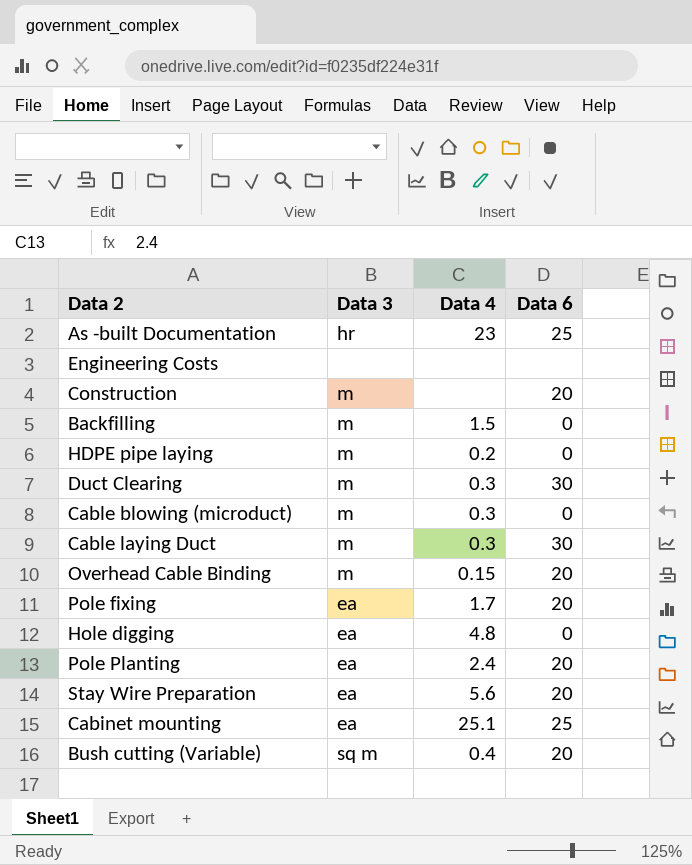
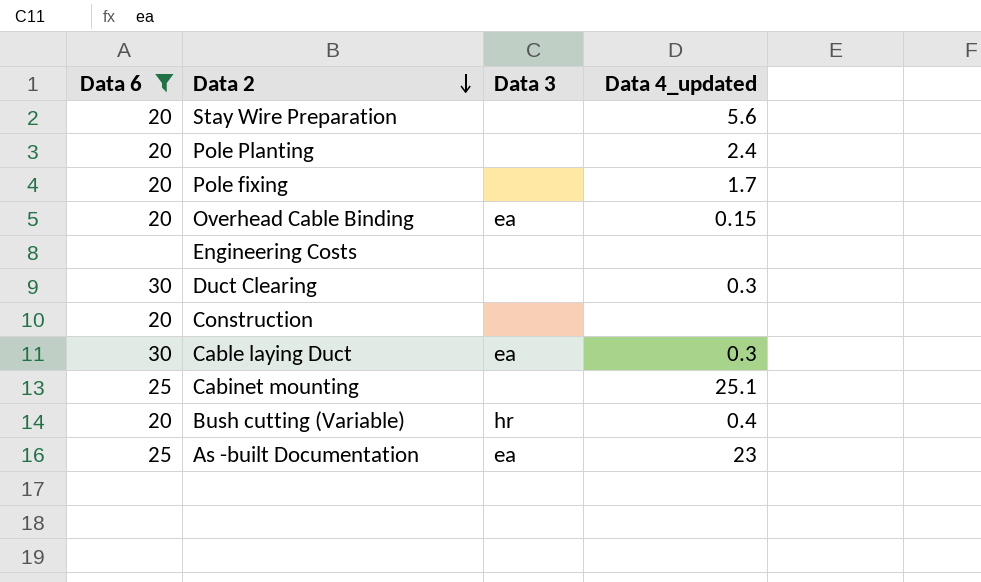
filter: none -> Data 6 != 0
row order: none -> Data 2 descending
column Data 6 | position: 4 -> 1
column name: Data 4 -> Data 4_updated
Stay Wire Preparation | Data 3: ea -> none
Pole Planting | Data 3: ea -> none
Pole fixing | Data 3: ea -> none
Overhead Cable Binding | Data 3: m -> ea
Duct Clearing | Data 3: m -> none
Construction | Data 3: m -> none
Cable laying Duct | Data 3: m -> ea
Cabinet mounting | Data 3: ea -> none
Bush cutting (Variable) | Data 3: sq m -> hr
As -built Documentation | Data 3: hr -> ea

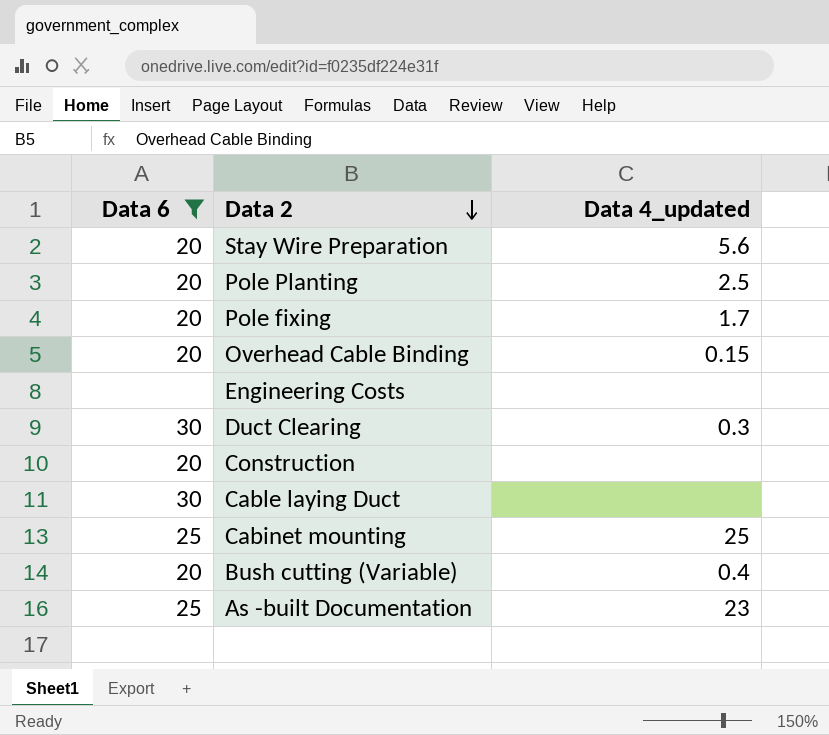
column Data 3 | position: 3 -> none
Pole Planting | Data 4_updated: 2.4 -> 2.5
Cable laying Duct | Data 4_updated: 0.3 -> none
Cabinet mounting | Data 4_updated: 25.1 -> 25

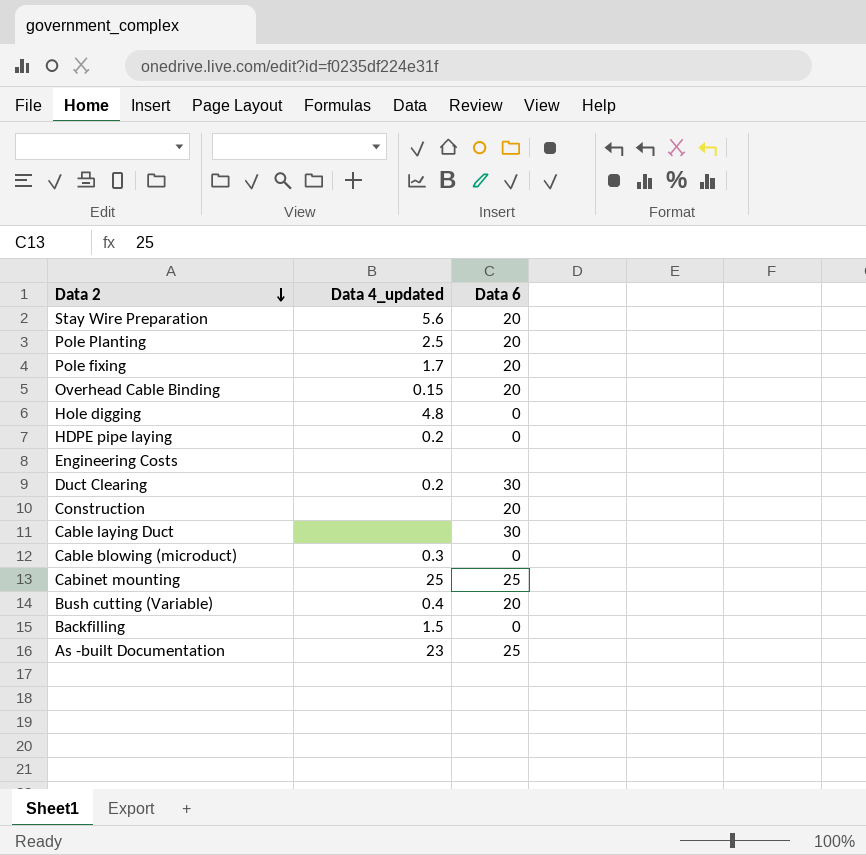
filter: Data 6 != 0 -> none
column Data 6 | position: 1 -> 3
Duct Clearing | Data 4_updated: 0.3 -> 0.2

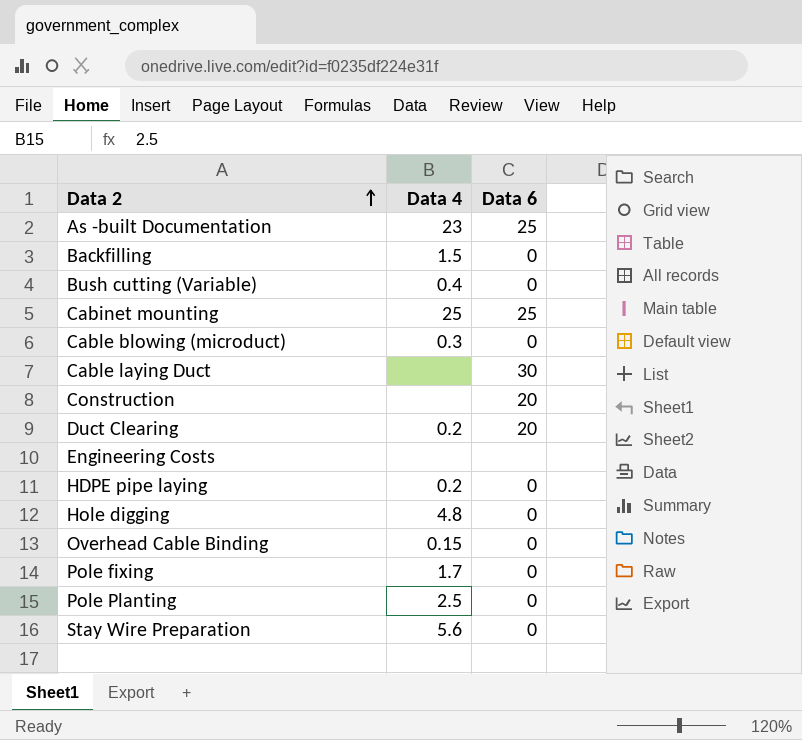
row order: Data 2 descending -> Data 2 ascending
column name: Data 4_updated -> Data 4
Bush cutting (Variable) | Data 6: 20 -> 0
Duct Clearing | Data 6: 30 -> 20
Overhead Cable Binding | Data 6: 20 -> 0
Pole fixing | Data 6: 20 -> 0
Pole Planting | Data 6: 20 -> 0
Stay Wire Preparation | Data 6: 20 -> 0

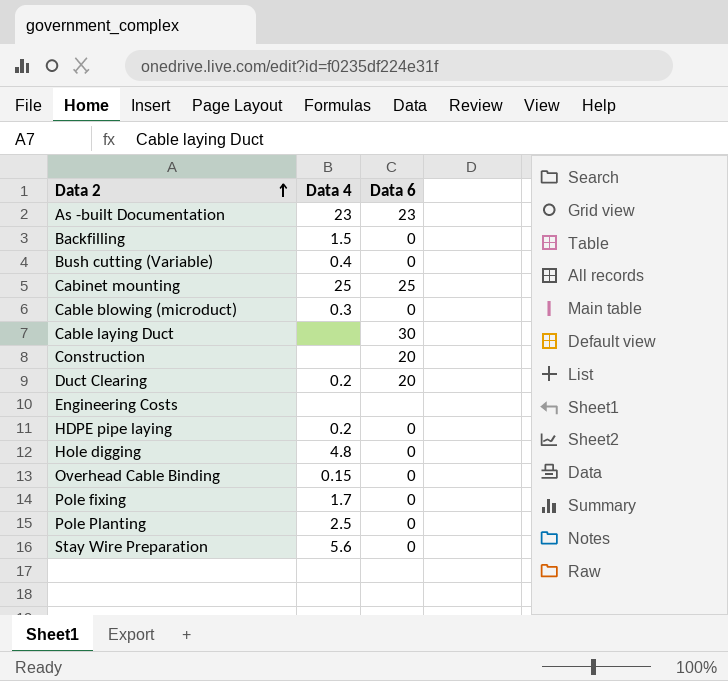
As -built Documentation | Data 6: 25 -> 23

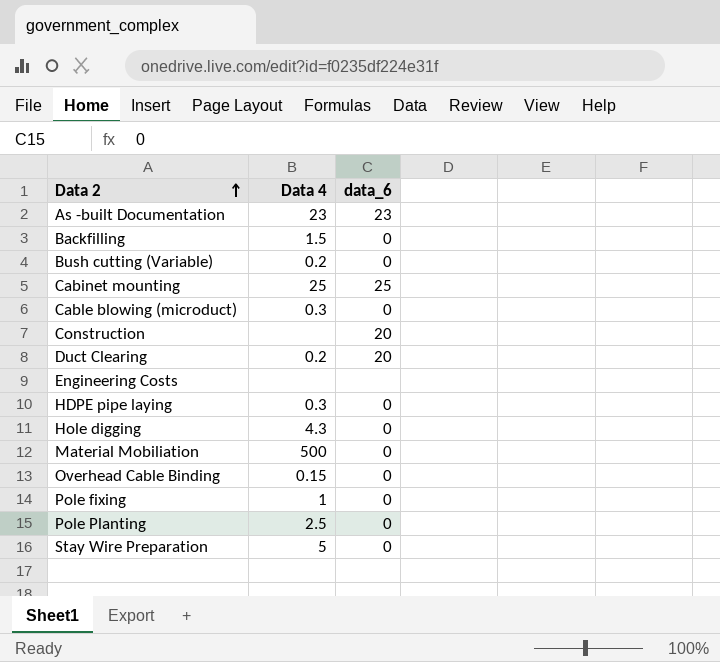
column name: Data 6 -> data_6
row Cable laying Duct: none | 30 -> none
Bush cutting (Variable) | Data 4: 0.4 -> 0.2
HDPE pipe laying | Data 4: 0.2 -> 0.3
Hole digging | Data 4: 4.8 -> 4.3
row Material Mobiliation: none -> 500 | 0
Pole fixing | Data 4: 1.7 -> 1
Stay Wire Preparation | Data 4: 5.6 -> 5

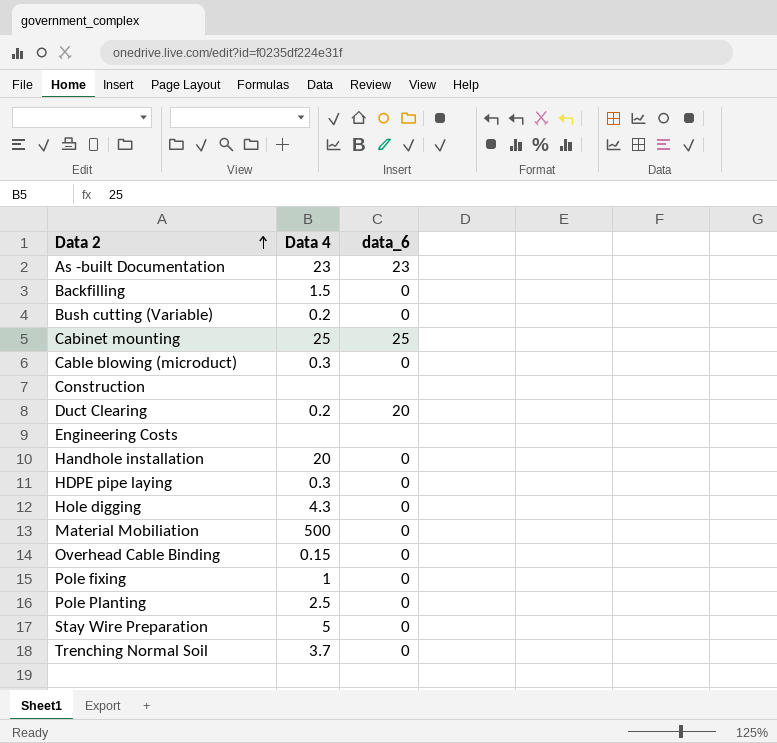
Construction | data_6: 20 -> none
row Handhole installation: none -> 20 | 0
row Trenching Normal Soil: none -> 3.7 | 0

